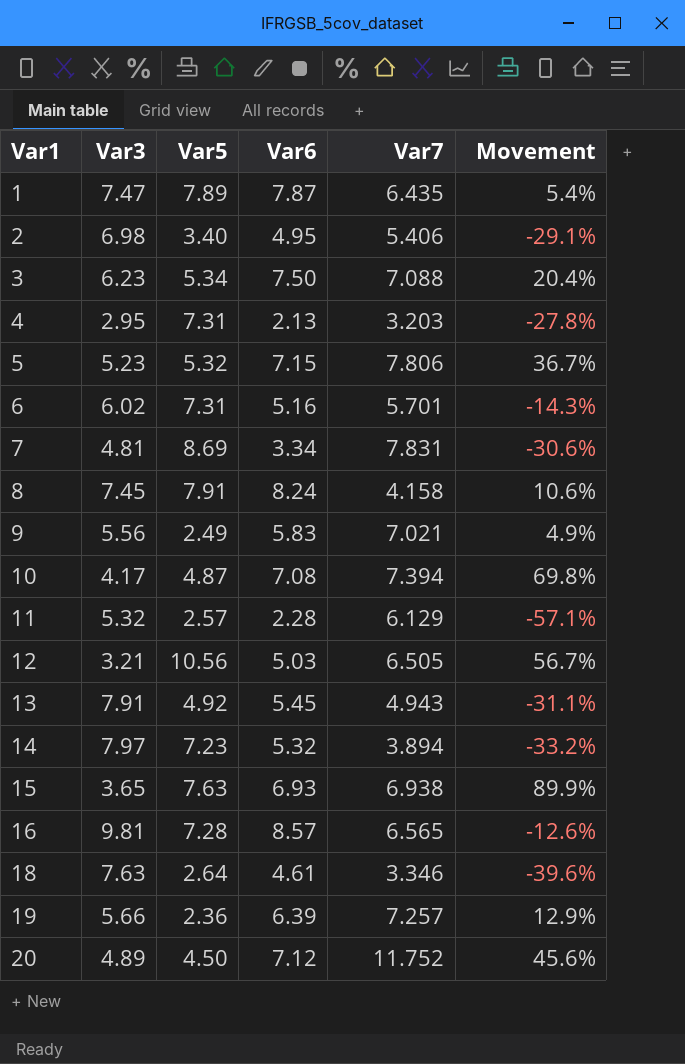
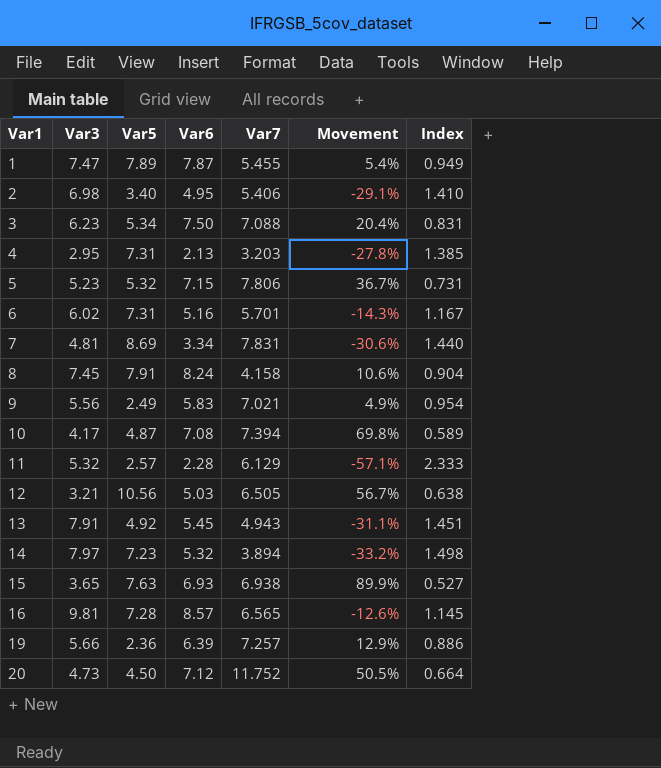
column Index | formula: none -> [Var3] / [Var6]
row 18: 7.63 | 2.64 | 4.61 | 3.346 | -39.6% -> none
1 | Var7: 6.435 -> 5.455
20 | Var3: 4.89 -> 4.73
20 | Movement: 45.6% -> 50.5%

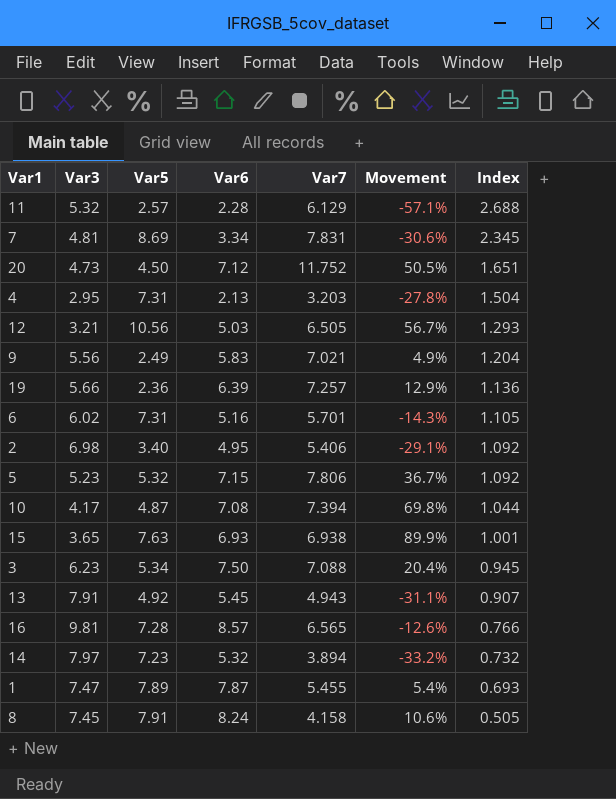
row order: Var1 ascending -> Index descending
column Index | formula: [Var3] / [Var6] -> [Var7] / [Var6]

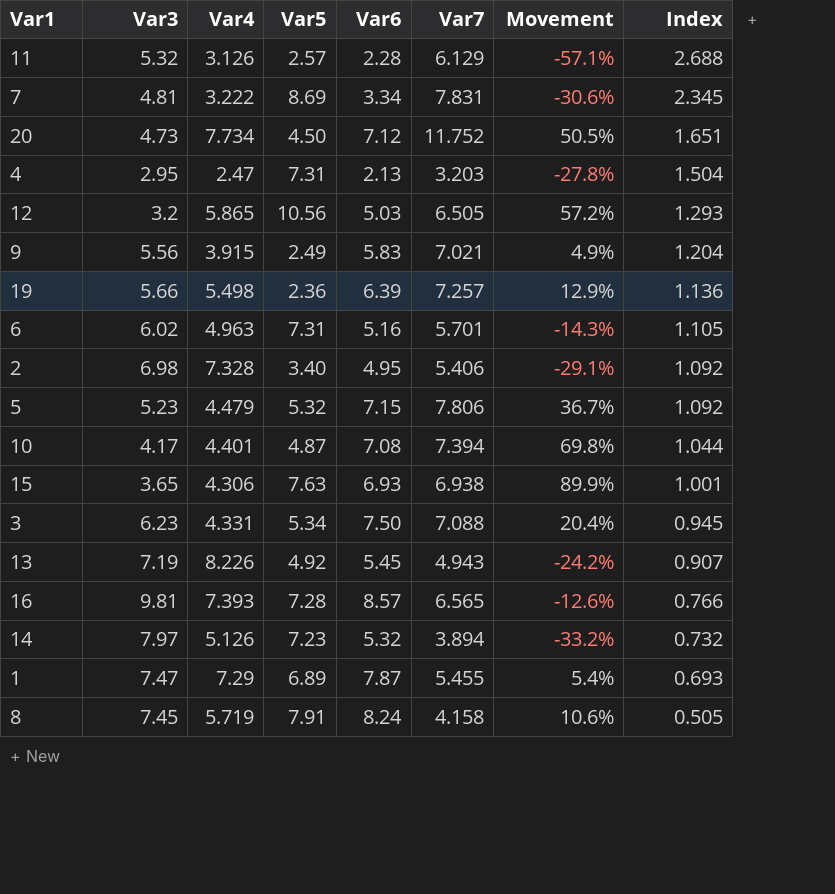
column Var4 | position: none -> 3
12 | Var3: 3.21 -> 3.2
12 | Movement: 56.7% -> 57.2%
13 | Var3: 7.91 -> 7.19
13 | Movement: -31.1% -> -24.2%
1 | Var5: 7.89 -> 6.89

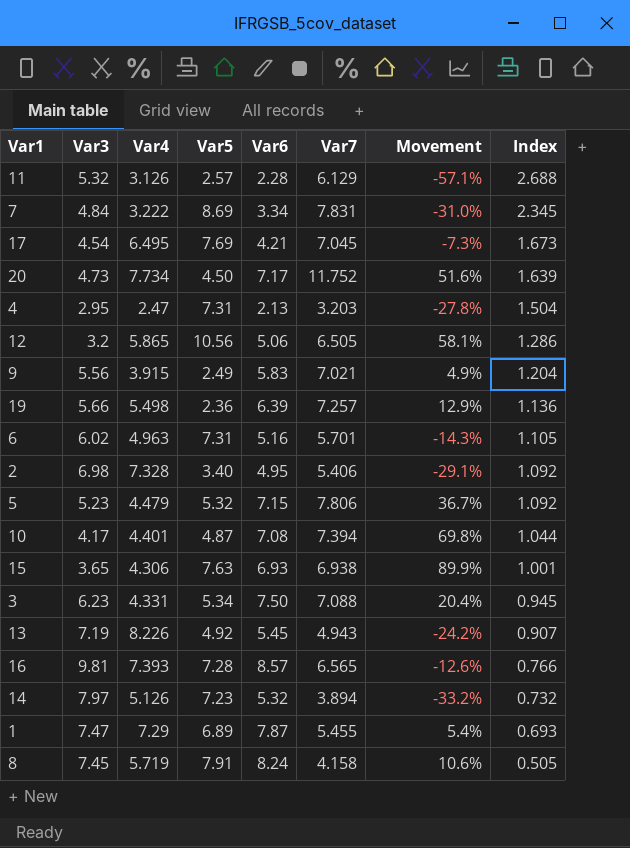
7 | Var3: 4.81 -> 4.84
7 | Movement: -30.6% -> -31.0%
row 17: none -> 4.54 | 6.495 | 7.69 | 4.21 | 7.045 | -7.3% | 1.673
20 | Var6: 7.12 -> 7.17
20 | Movement: 50.5% -> 51.6%
20 | Index: 1.651 -> 1.639
12 | Var6: 5.03 -> 5.06
12 | Movement: 57.2% -> 58.1%
12 | Index: 1.293 -> 1.286

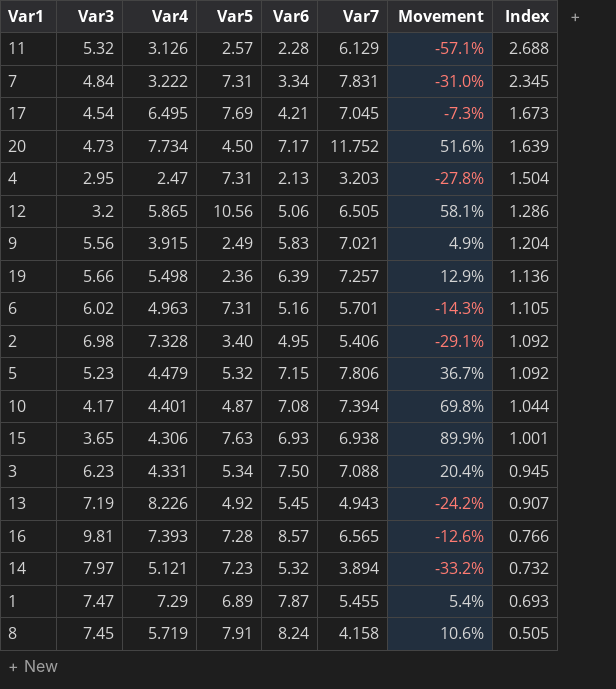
7 | Var5: 8.69 -> 7.31
14 | Var4: 5.126 -> 5.121

